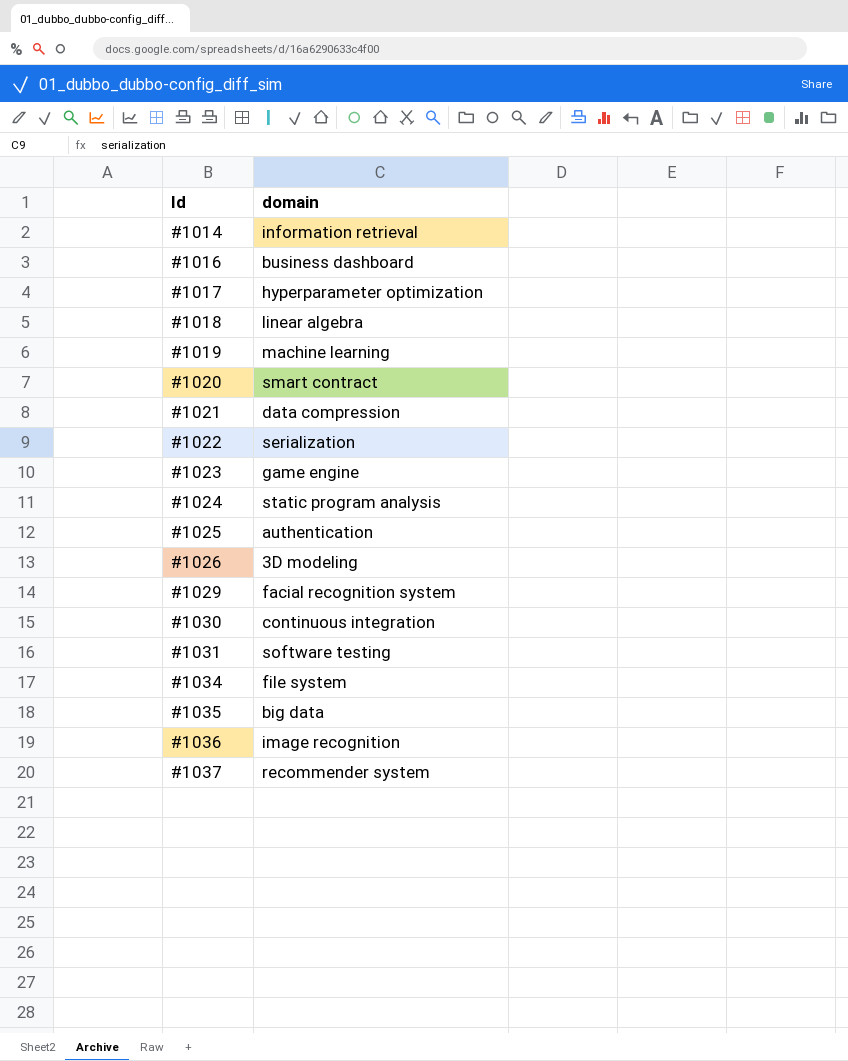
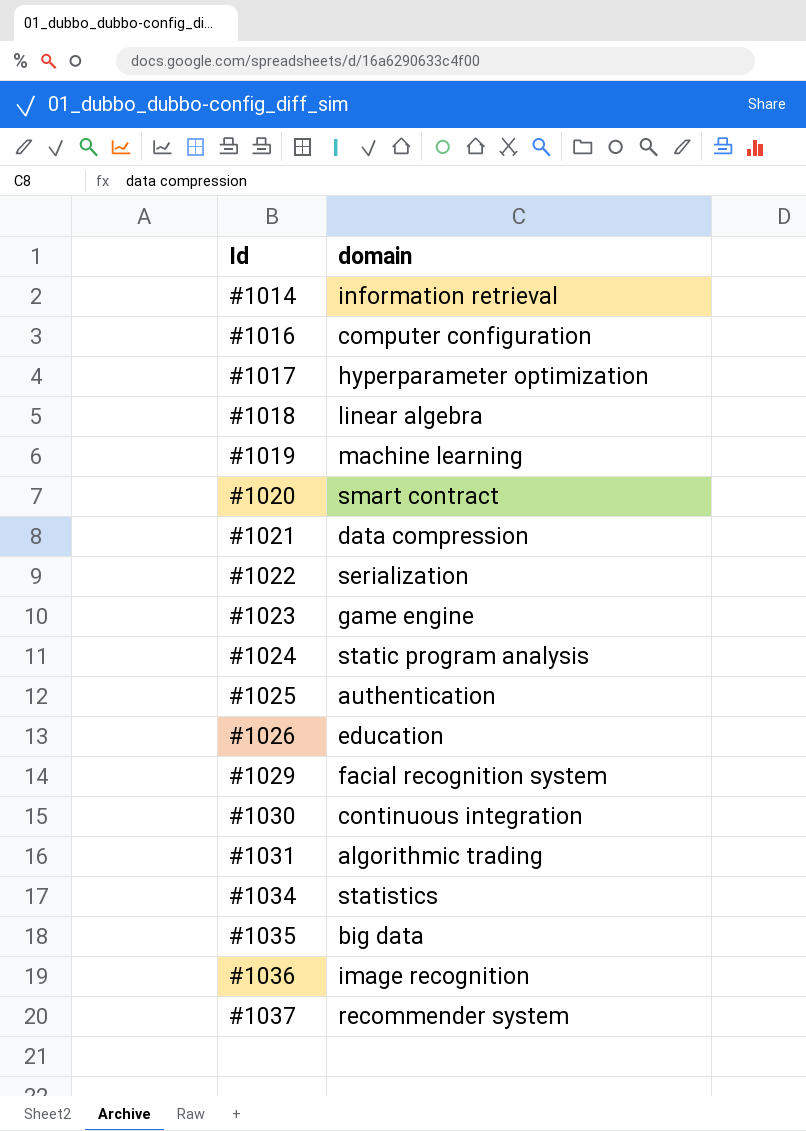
#1016 | domain: business dashboard -> computer configuration
#1026 | domain: 3D modeling -> education
#1031 | domain: software testing -> algorithmic trading
#1034 | domain: file system -> statistics

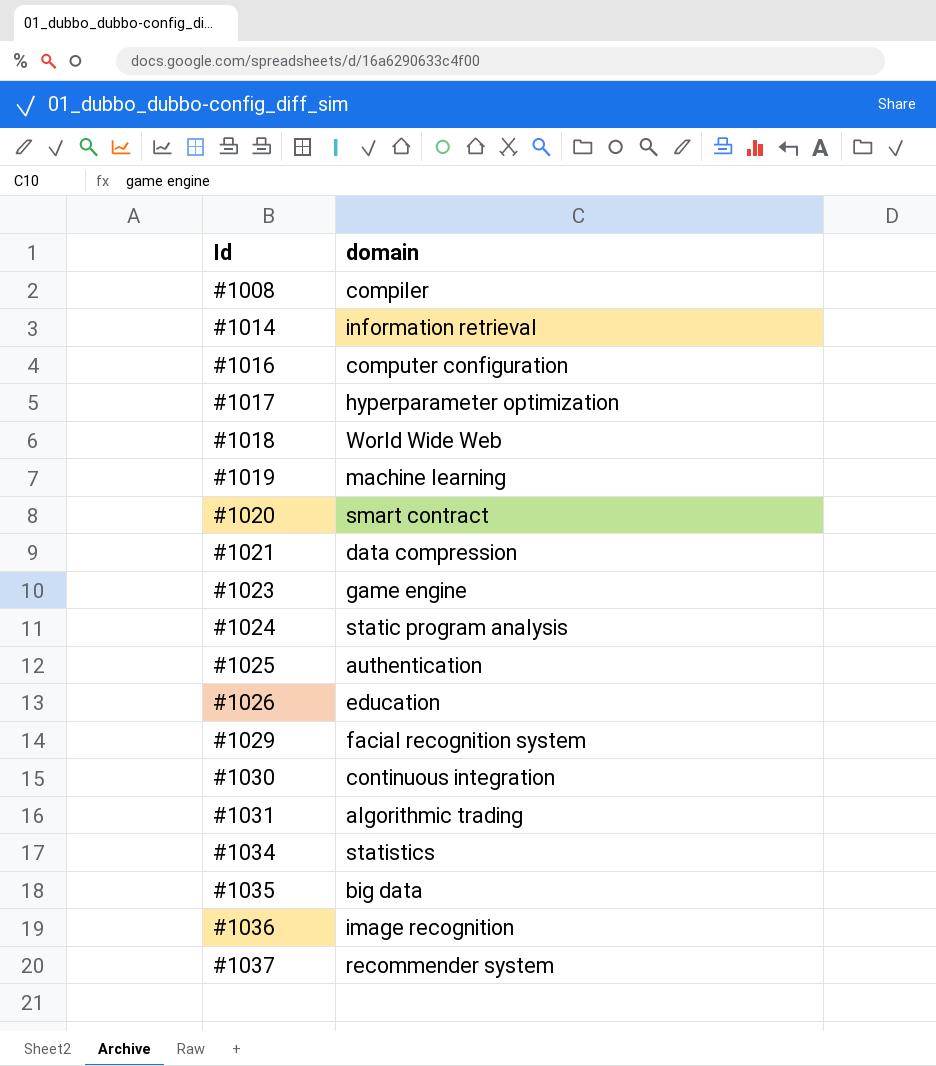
row #1022: serialization -> none
row #1008: none -> compiler
#1018 | domain: linear algebra -> World Wide Web

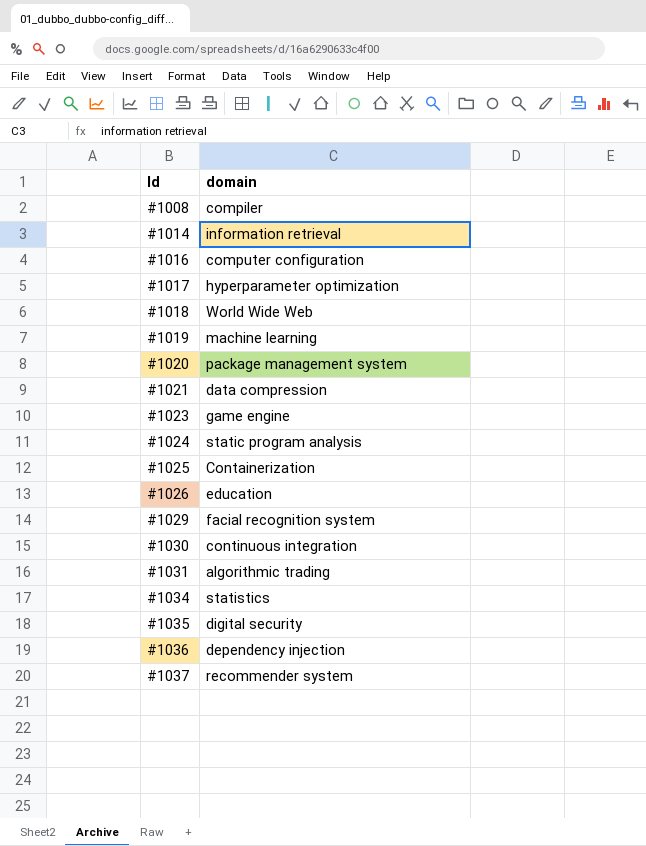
#1020 | domain: smart contract -> package management system
#1025 | domain: authentication -> Containerization
#1035 | domain: big data -> digital security
#1036 | domain: image recognition -> dependency injection

